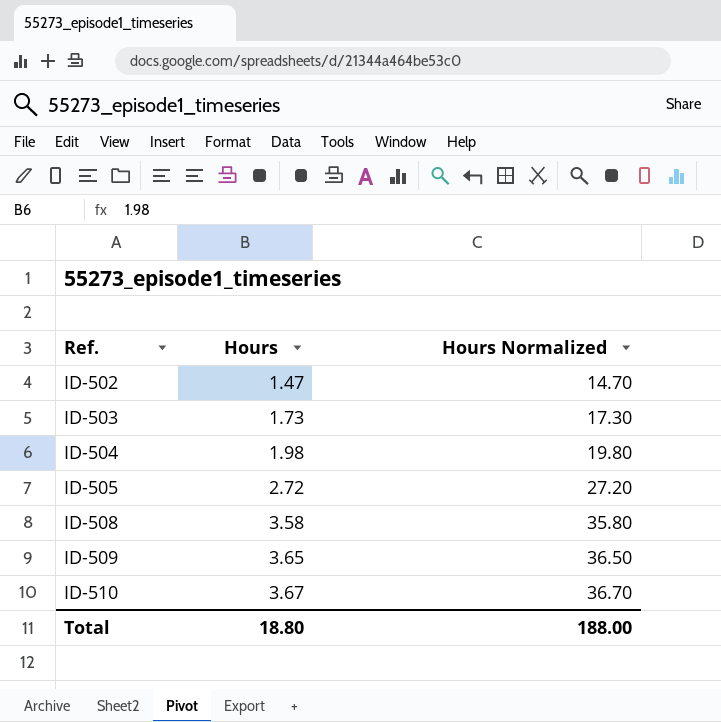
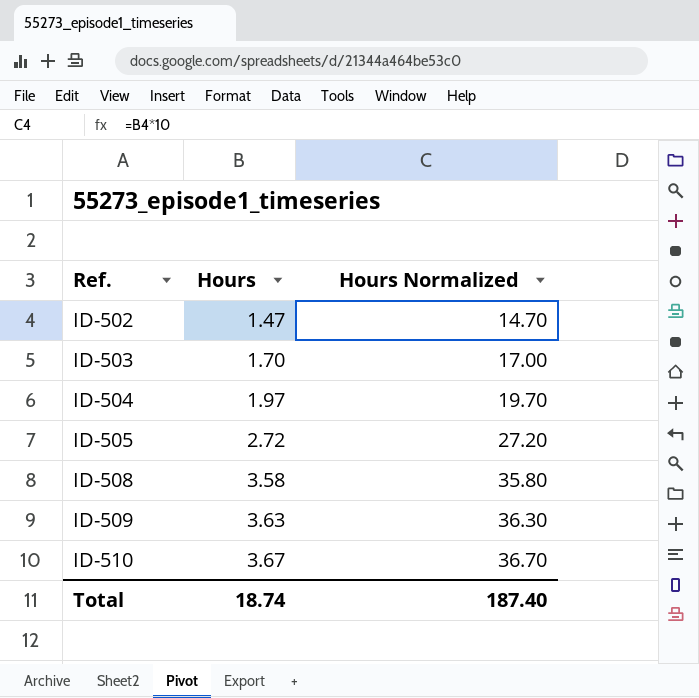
ID-503 | Hours: 1.73 -> 1.70
ID-503 | Hours Normalized: 17.30 -> 17.00
ID-504 | Hours: 1.98 -> 1.97
ID-504 | Hours Normalized: 19.80 -> 19.70
ID-509 | Hours: 3.65 -> 3.63
ID-509 | Hours Normalized: 36.50 -> 36.30
Total | Hours: 18.80 -> 18.74
Total | Hours Normalized: 188.00 -> 187.40

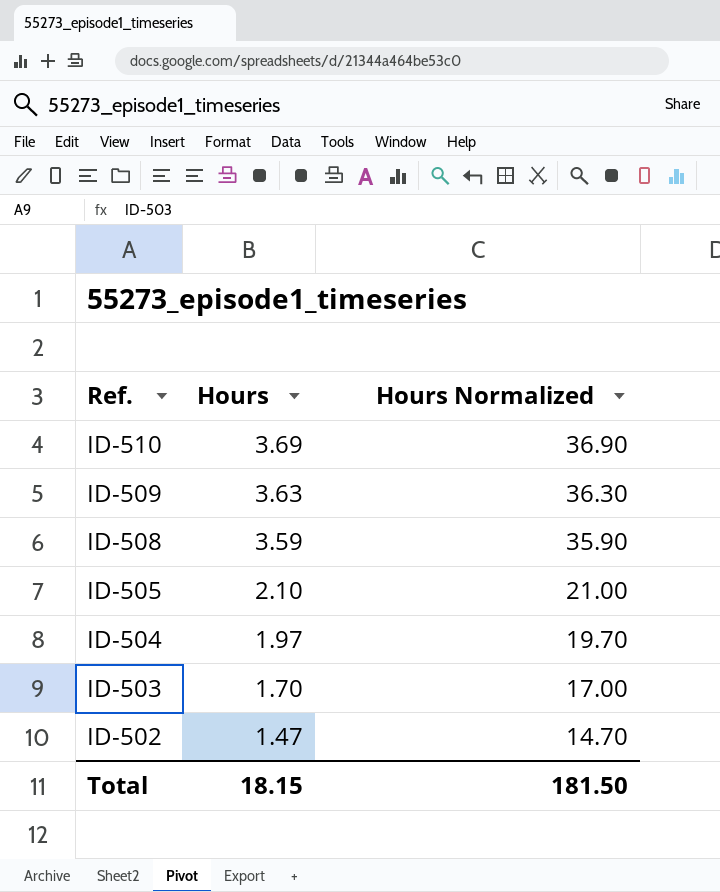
row order: Ref. ascending -> Ref. descending
ID-510 | Hours: 3.67 -> 3.69
ID-510 | Hours Normalized: 36.70 -> 36.90
ID-508 | Hours: 3.58 -> 3.59
ID-508 | Hours Normalized: 35.80 -> 35.90
ID-505 | Hours: 2.72 -> 2.10
ID-505 | Hours Normalized: 27.20 -> 21.00
Total | Hours: 18.74 -> 18.15
Total | Hours Normalized: 187.40 -> 181.50

